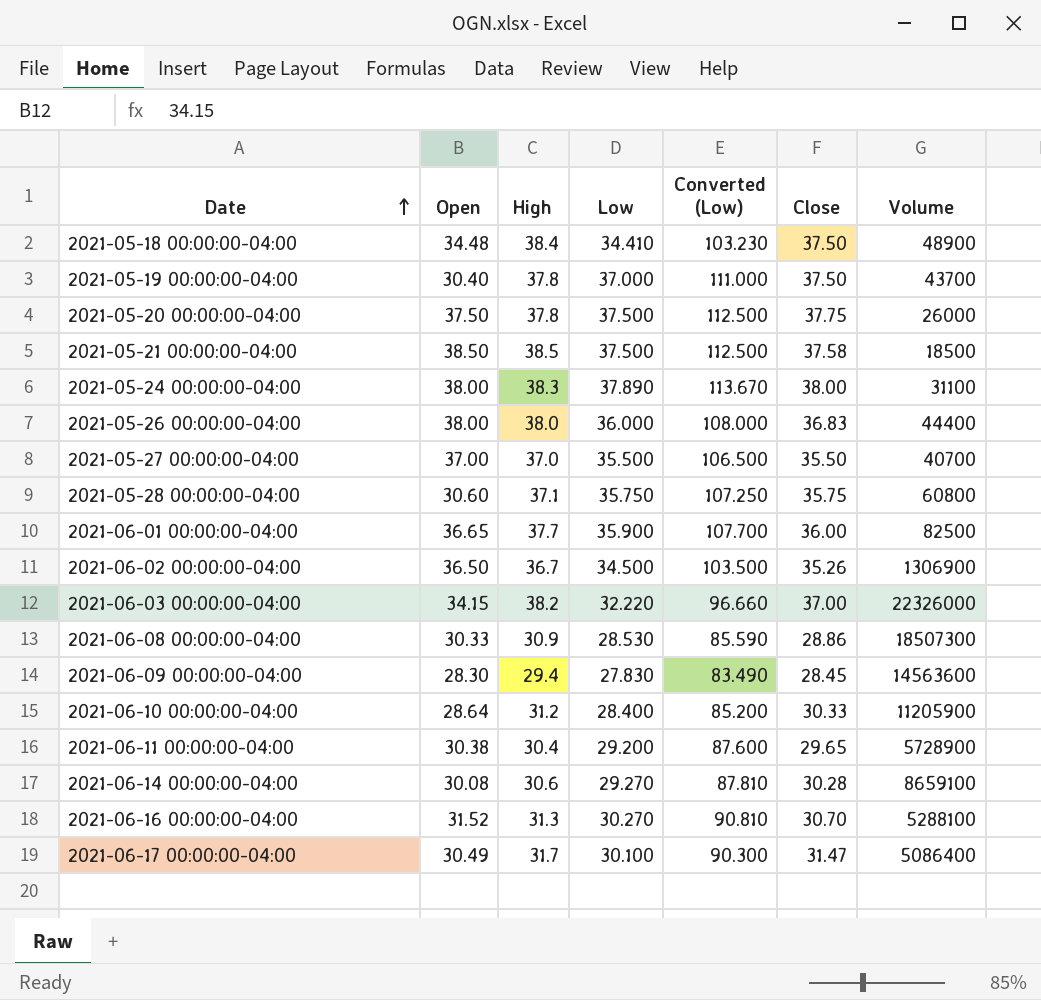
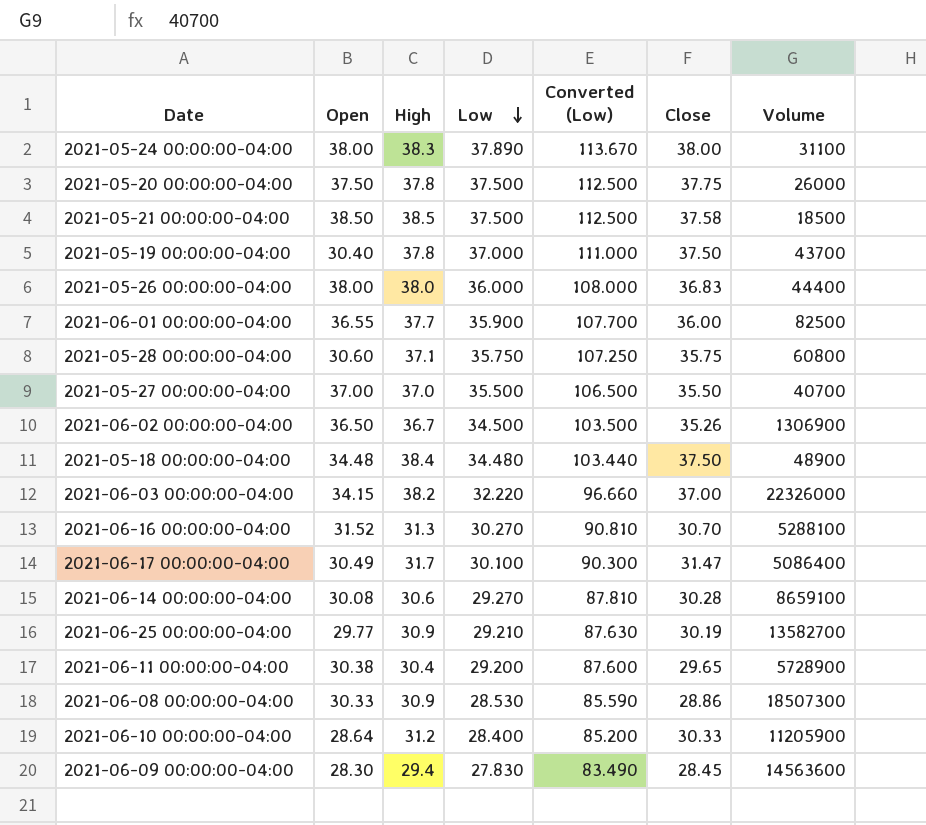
row order: Date ascending -> Low descending
2021-06-01 00:00:00-04:00 | Open: 36.65 -> 36.55
2021-05-18 00:00:00-04:00 | Low: 34.410 -> 34.480
2021-05-18 00:00:00-04:00 | Converted (Low): 103.230 -> 103.440
row 2021-06-25 00:00:00-04:00: none -> 29.77 | 30.9 | 29.210 | 87.630 | 30.19 | 13582700

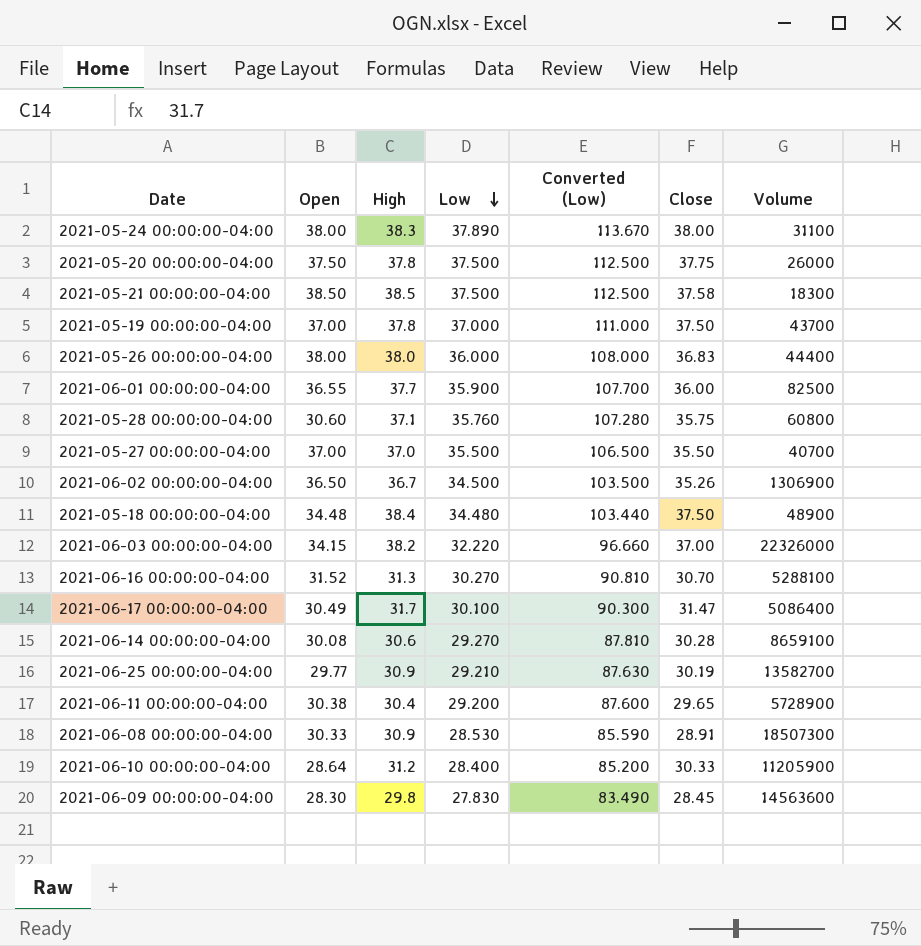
2021-05-21 00:00:00-04:00 | Volume: 18500 -> 18300
2021-05-19 00:00:00-04:00 | Open: 30.40 -> 37.00
2021-05-28 00:00:00-04:00 | Low: 35.750 -> 35.760
2021-05-28 00:00:00-04:00 | Converted (Low): 107.250 -> 107.280
2021-06-08 00:00:00-04:00 | Close: 28.86 -> 28.91
2021-06-09 00:00:00-04:00 | High: 29.4 -> 29.8

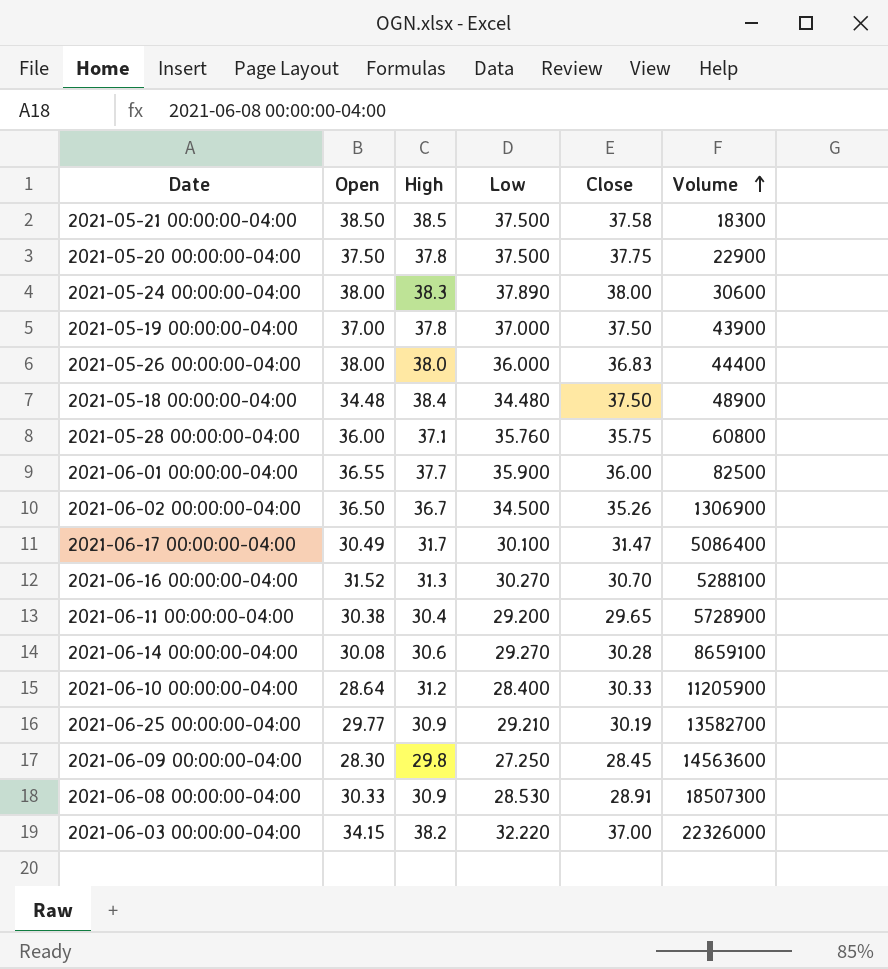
row order: Low descending -> Volume ascending
column Converted (Low) | formula: [Low] * 3 -> none
row 2021-05-27 00:00:00-04:00: 37.00 | 37.0 | 35.500 | 106.500 | 35.50 | 40700 -> none
2021-05-20 00:00:00-04:00 | Volume: 26000 -> 22900
2021-05-24 00:00:00-04:00 | Volume: 31100 -> 30600
2021-05-19 00:00:00-04:00 | Volume: 43700 -> 43900
2021-05-28 00:00:00-04:00 | Open: 30.60 -> 36.00
2021-06-09 00:00:00-04:00 | Low: 27.830 -> 27.250

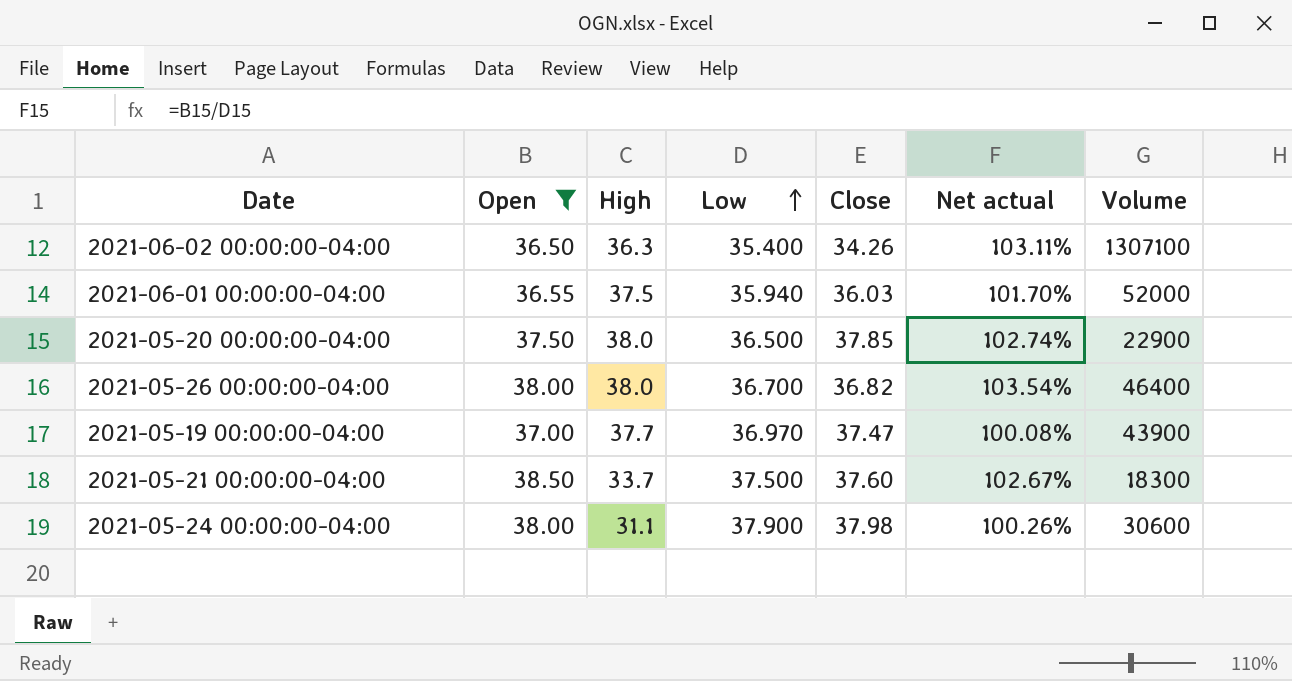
filter: none -> Open >= 36.50
row order: Volume ascending -> Low ascending
column Net actual | formula: none -> [Open] / [Low]
2021-06-02 00:00:00-04:00 | High: 36.7 -> 36.3
2021-06-02 00:00:00-04:00 | Low: 34.500 -> 35.400
2021-06-02 00:00:00-04:00 | Close: 35.26 -> 34.26
2021-06-02 00:00:00-04:00 | Volume: 1306900 -> 1307100
2021-06-01 00:00:00-04:00 | High: 37.7 -> 37.5
2021-06-01 00:00:00-04:00 | Low: 35.900 -> 35.940
2021-06-01 00:00:00-04:00 | Close: 36.00 -> 36.03
2021-06-01 00:00:00-04:00 | Volume: 82500 -> 52000
2021-05-20 00:00:00-04:00 | High: 37.8 -> 38.0
2021-05-20 00:00:00-04:00 | Low: 37.500 -> 36.500
2021-05-20 00:00:00-04:00 | Close: 37.75 -> 37.85
2021-05-26 00:00:00-04:00 | Low: 36.000 -> 36.700
2021-05-26 00:00:00-04:00 | Close: 36.83 -> 36.82
2021-05-26 00:00:00-04:00 | Volume: 44400 -> 46400
2021-05-19 00:00:00-04:00 | High: 37.8 -> 37.7
2021-05-19 00:00:00-04:00 | Low: 37.000 -> 36.970
2021-05-19 00:00:00-04:00 | Close: 37.50 -> 37.47
2021-05-21 00:00:00-04:00 | High: 38.5 -> 33.7
2021-05-21 00:00:00-04:00 | Close: 37.58 -> 37.60
2021-05-24 00:00:00-04:00 | High: 38.3 -> 31.1
2021-05-24 00:00:00-04:00 | Low: 37.890 -> 37.900
2021-05-24 00:00:00-04:00 | Close: 38.00 -> 37.98

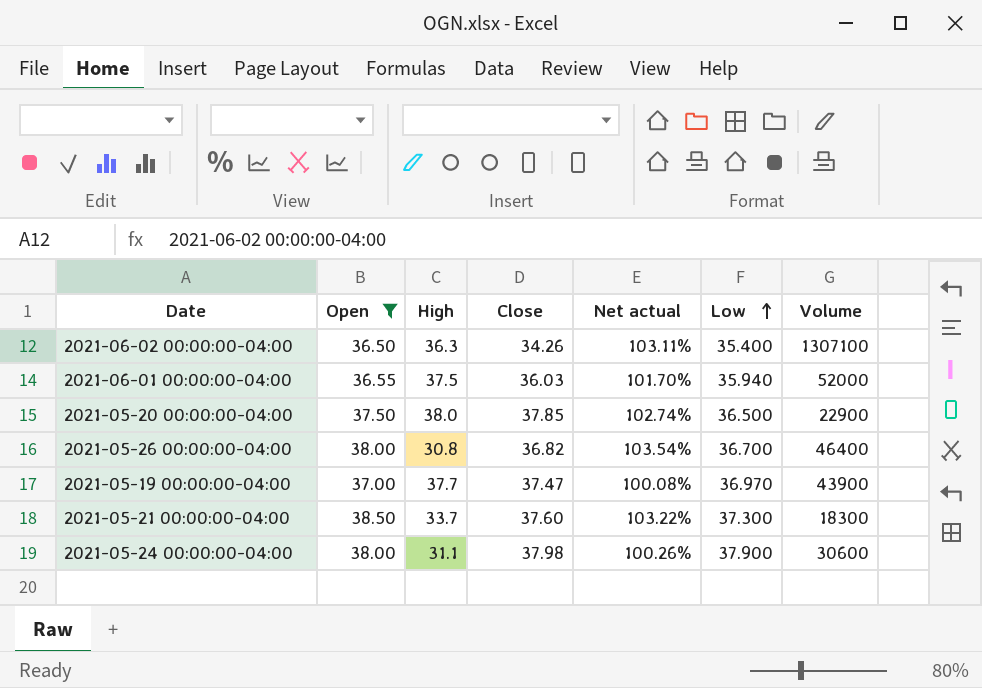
column Low | position: 4 -> 6
2021-05-26 00:00:00-04:00 | High: 38.0 -> 30.8
2021-05-21 00:00:00-04:00 | Net actual: 102.67% -> 103.22%
2021-05-21 00:00:00-04:00 | Low: 37.500 -> 37.300

